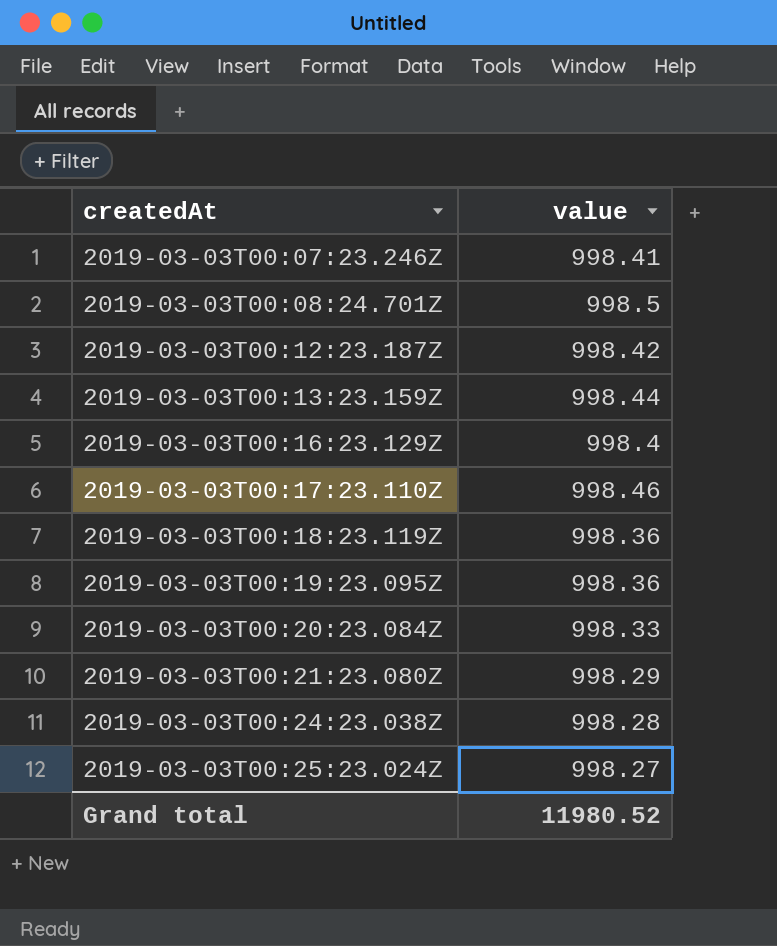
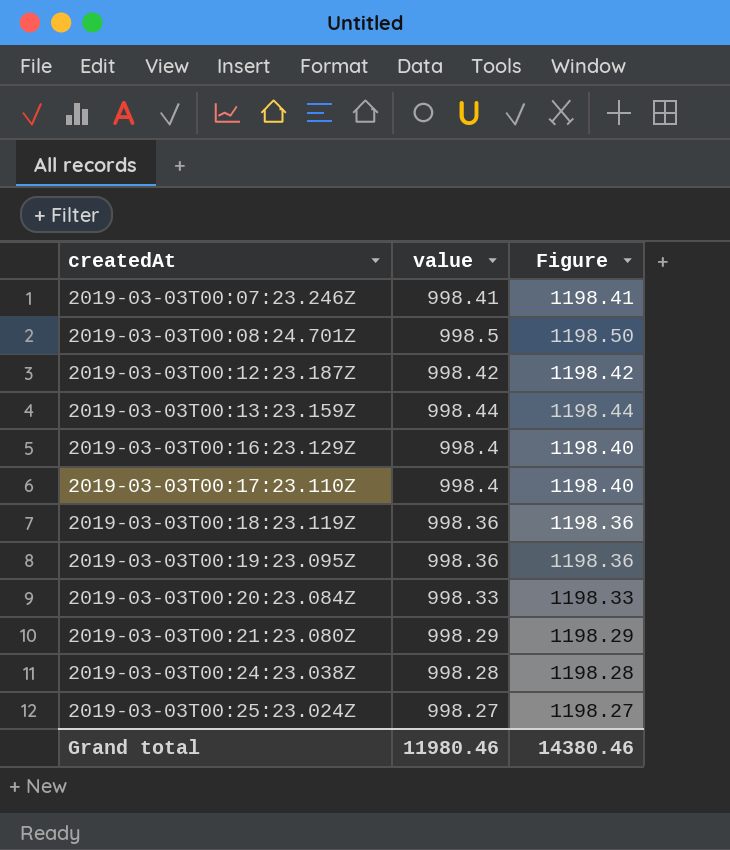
column Figure | formula: none -> [value] + 200
2019-03-03T00:17:23.110Z | value: 998.46 -> 998.4
Grand total | value: 11980.52 -> 11980.46

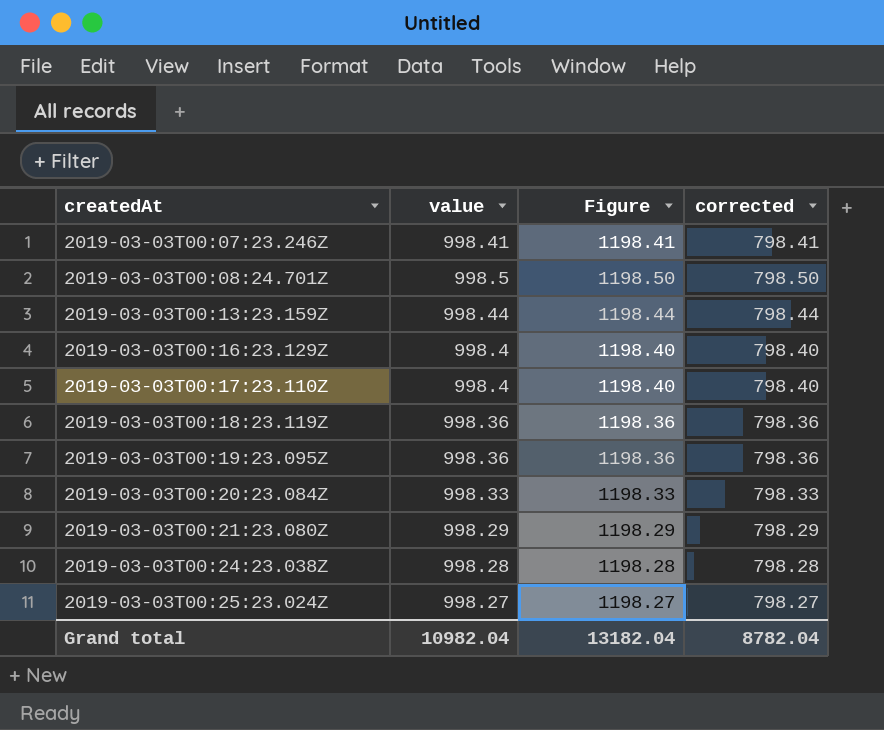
column corrected | formula: none -> [value] - 200
row 2019-03-03T00:12:23.187Z: 998.42 | 1198.42 -> none
Grand total | value: 11980.46 -> 10982.04
Grand total | Figure: 14380.46 -> 13182.04

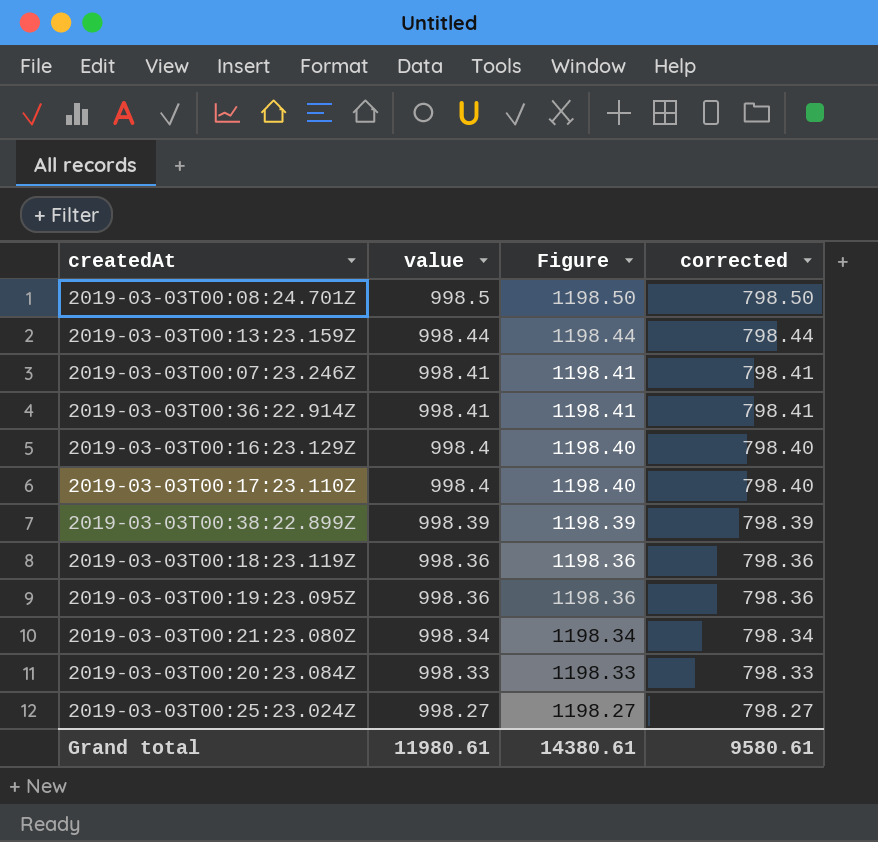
row order: createdAt ascending -> value descending
row 2019-03-03T00:24:23.038Z: 998.28 | 1198.28 | 798.28 -> none
row 2019-03-03T00:36:22.914Z: none -> 998.41 | 1198.41 | 798.41
row 2019-03-03T00:38:22.899Z: none -> 998.39 | 1198.39 | 798.39
2019-03-03T00:21:23.080Z | value: 998.29 -> 998.34
2019-03-03T00:21:23.080Z | Figure: 1198.29 -> 1198.34
2019-03-03T00:21:23.080Z | corrected: 798.29 -> 798.34
Grand total | value: 10982.04 -> 11980.61
Grand total | Figure: 13182.04 -> 14380.61
Grand total | corrected: 8782.04 -> 9580.61

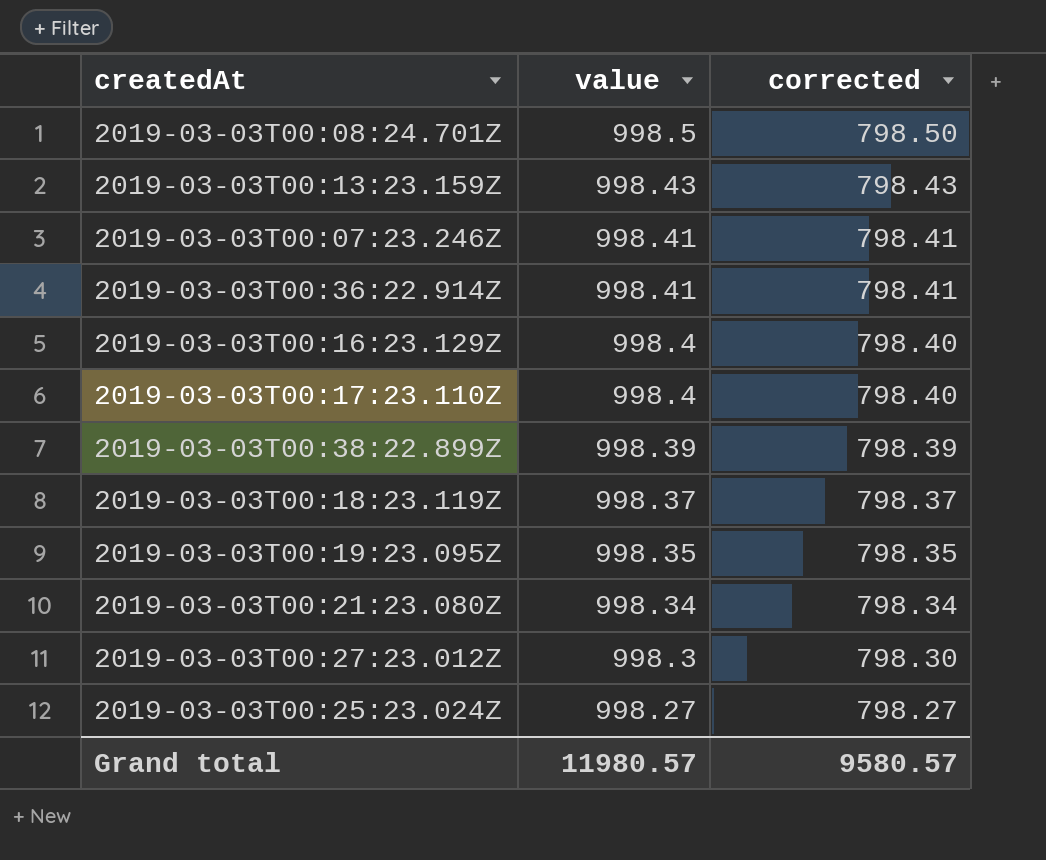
column Figure | formula: [value] + 200 -> none
row 2019-03-03T00:20:23.084Z: 998.33 | 1198.33 | 798.33 -> none
2019-03-03T00:13:23.159Z | value: 998.44 -> 998.43
2019-03-03T00:13:23.159Z | corrected: 798.44 -> 798.43
2019-03-03T00:18:23.119Z | value: 998.36 -> 998.37
2019-03-03T00:18:23.119Z | corrected: 798.36 -> 798.37
2019-03-03T00:19:23.095Z | value: 998.36 -> 998.35
2019-03-03T00:19:23.095Z | corrected: 798.36 -> 798.35
row 2019-03-03T00:27:23.012Z: none -> 998.3 | 798.30
Grand total | value: 11980.61 -> 11980.57
Grand total | corrected: 9580.61 -> 9580.57

